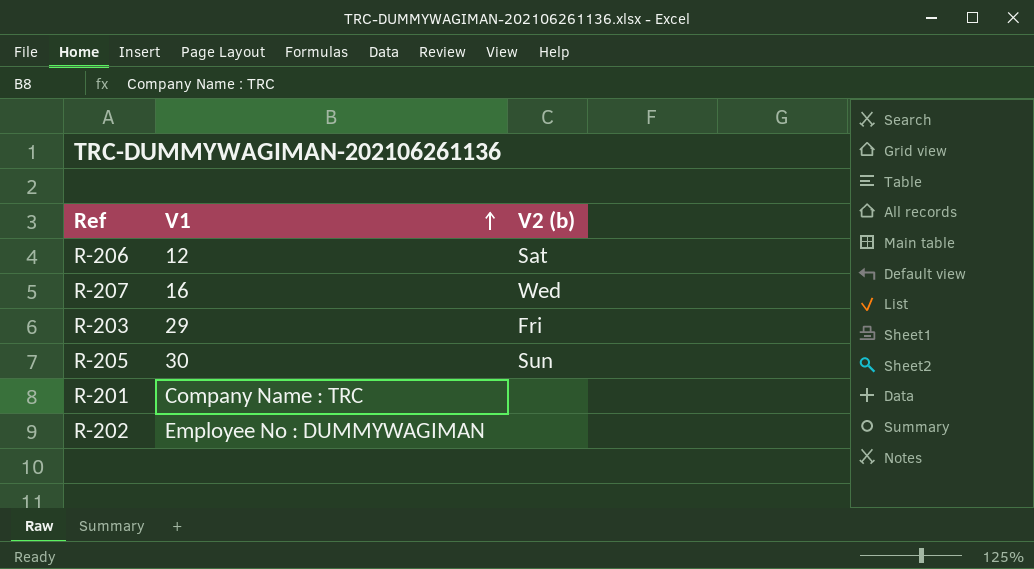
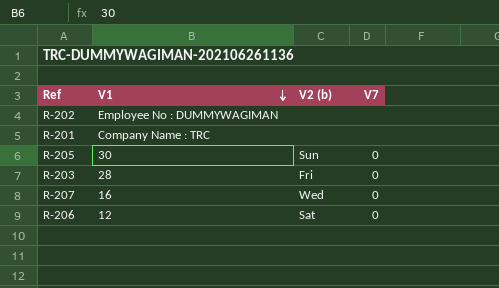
row order: V1 ascending -> V1 descending
column V7 | position: none -> 4
R-203 | V1: 29 -> 28

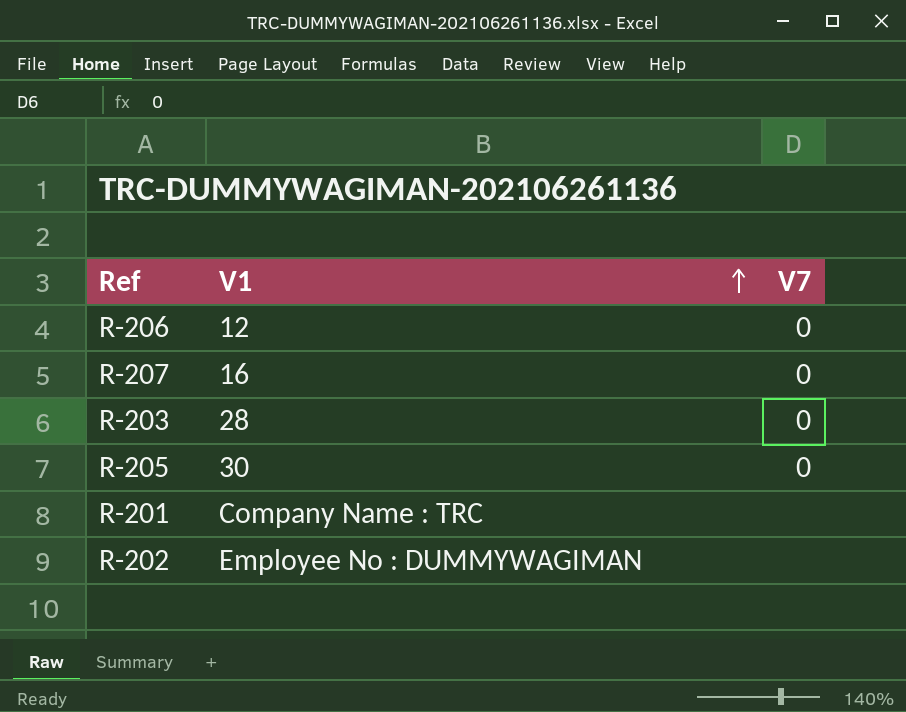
row order: V1 descending -> V1 ascending
column V2 (b) | position: 3 -> none

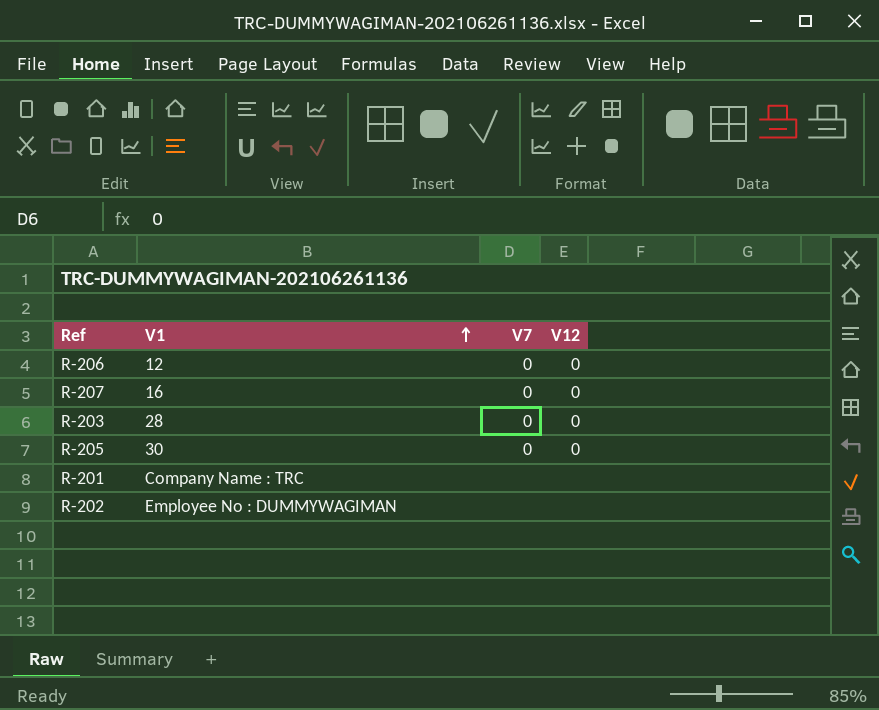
column V12 | position: none -> 4

